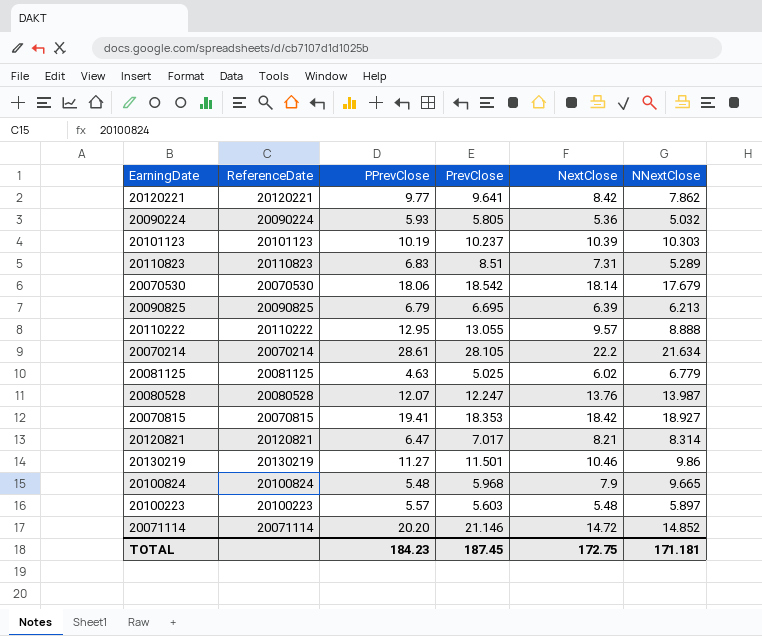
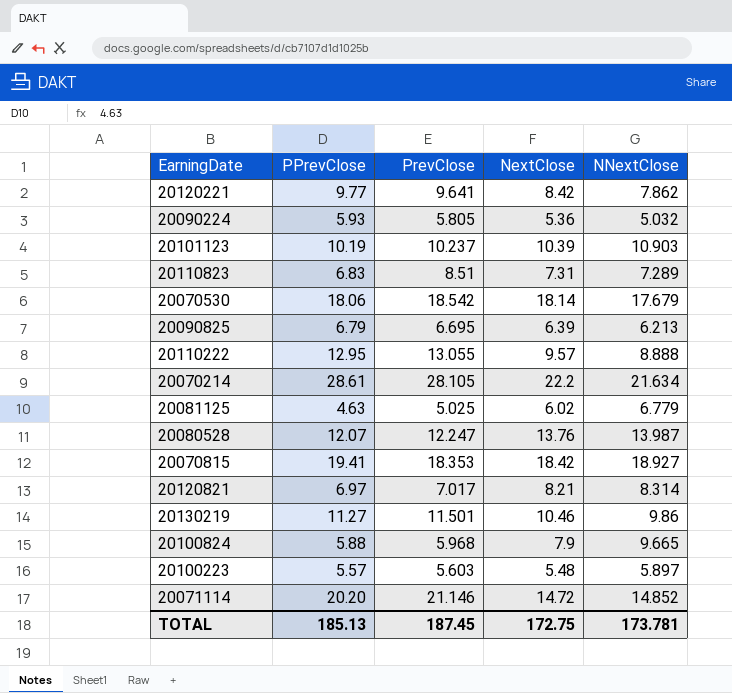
column ReferenceDate | position: 2 -> none
20101123 | NNextClose: 10.303 -> 10.903
20110823 | NNextClose: 5.289 -> 7.289
20120821 | PPrevClose: 6.47 -> 6.97
20100824 | PPrevClose: 5.48 -> 5.88
TOTAL | PPrevClose: 184.23 -> 185.13
TOTAL | NNextClose: 171.181 -> 173.781

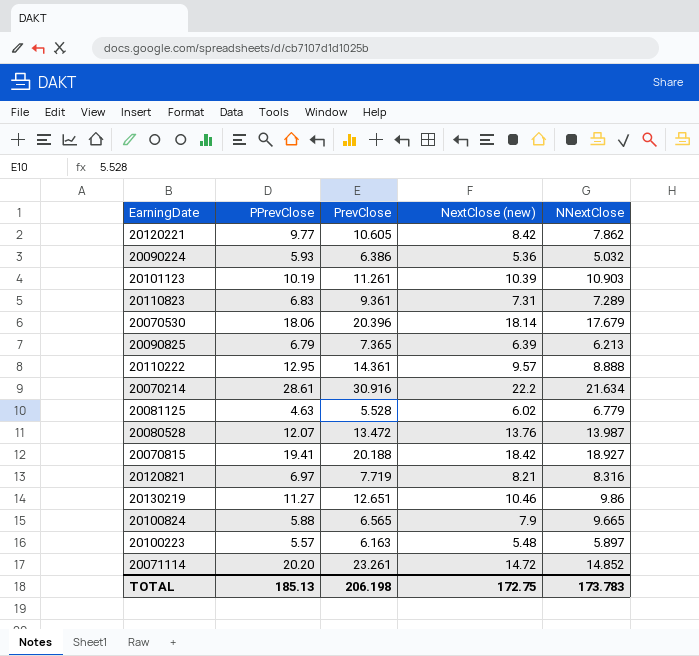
column name: NextClose -> NextClose (new)
20120221 | PrevClose: 9.641 -> 10.605
20090224 | PrevClose: 5.805 -> 6.386
20101123 | PrevClose: 10.237 -> 11.261
20110823 | PrevClose: 8.51 -> 9.361
20070530 | PrevClose: 18.542 -> 20.396
20090825 | PrevClose: 6.695 -> 7.365
20110222 | PrevClose: 13.055 -> 14.361
20070214 | PrevClose: 28.105 -> 30.916
20081125 | PrevClose: 5.025 -> 5.528
20080528 | PrevClose: 12.247 -> 13.472
20070815 | PrevClose: 18.353 -> 20.188
20120821 | PrevClose: 7.017 -> 7.719
20120821 | NNextClose: 8.314 -> 8.316
20130219 | PrevClose: 11.501 -> 12.651
20100824 | PrevClose: 5.968 -> 6.565
20100223 | PrevClose: 5.603 -> 6.163
20071114 | PrevClose: 21.146 -> 23.261
TOTAL | PrevClose: 187.45 -> 206.198
TOTAL | NNextClose: 173.781 -> 173.783

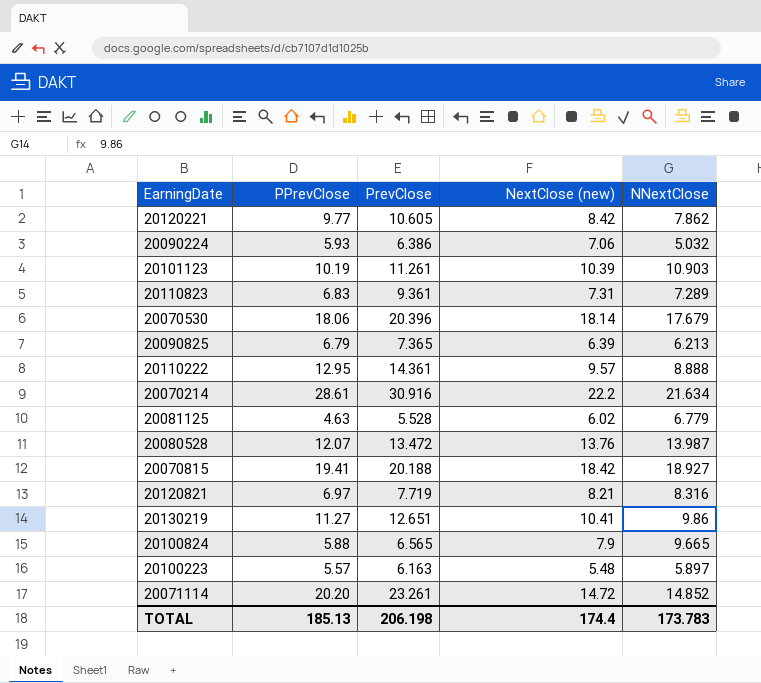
20090224 | NextClose (new): 5.36 -> 7.06
20130219 | NextClose (new): 10.46 -> 10.41
TOTAL | NextClose (new): 172.75 -> 174.4

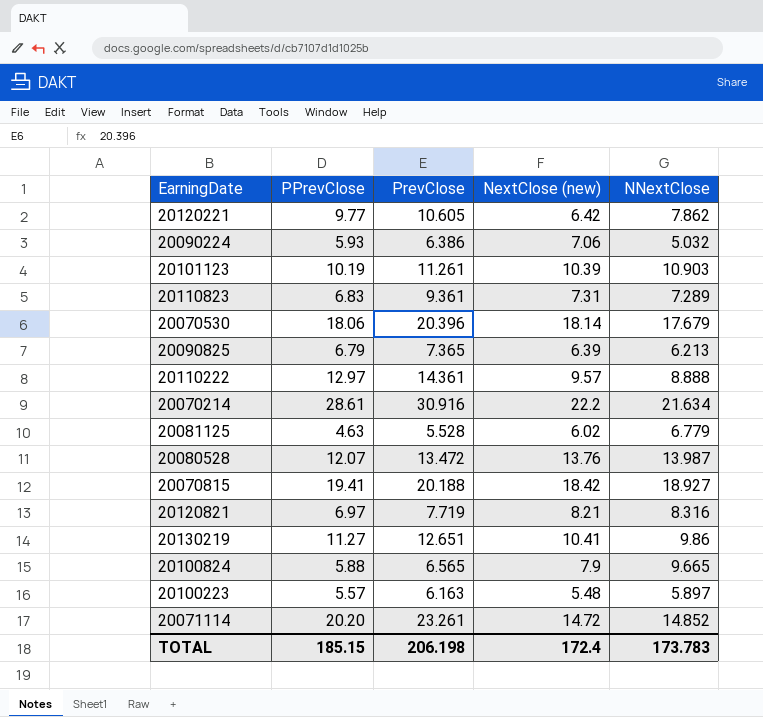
20120221 | NextClose (new): 8.42 -> 6.42
20110222 | PPrevClose: 12.95 -> 12.97
TOTAL | PPrevClose: 185.13 -> 185.15
TOTAL | NextClose (new): 174.4 -> 172.4

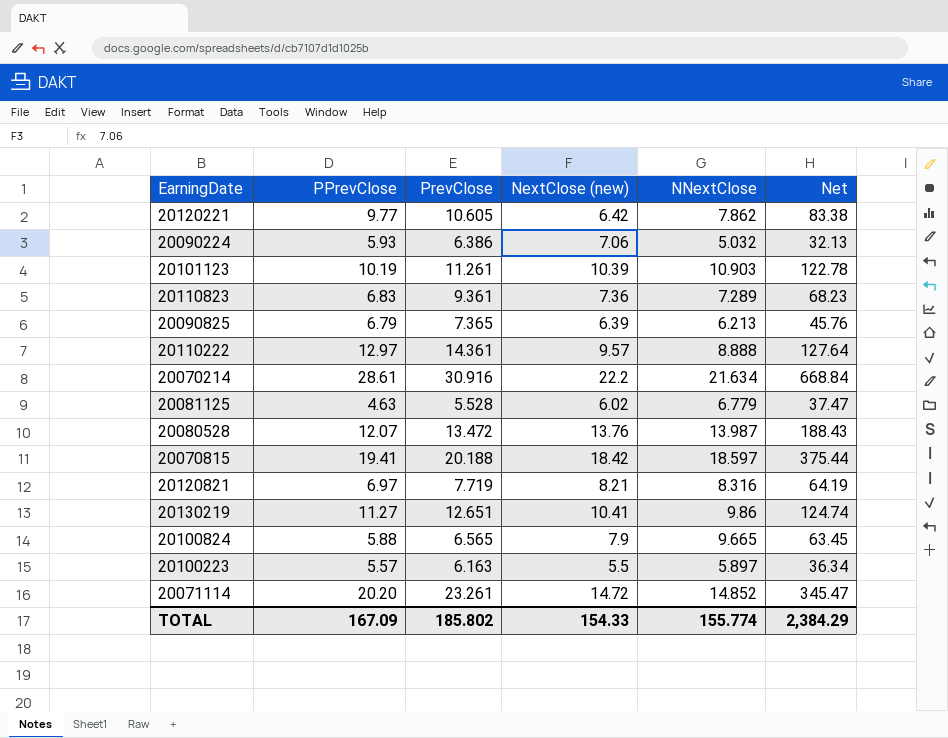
column Net | formula: none -> [PrevClose] * [NNextClose]
row 20070530: 18.06 | 20.396 | 18.14 | 17.679 -> none
20110823 | NextClose (new): 7.31 -> 7.36
20070815 | NNextClose: 18.927 -> 18.597
20100223 | NextClose (new): 5.48 -> 5.5
TOTAL | PPrevClose: 185.15 -> 167.09
TOTAL | PrevClose: 206.198 -> 185.802
TOTAL | NextClose (new): 172.4 -> 154.33
TOTAL | NNextClose: 173.783 -> 155.774

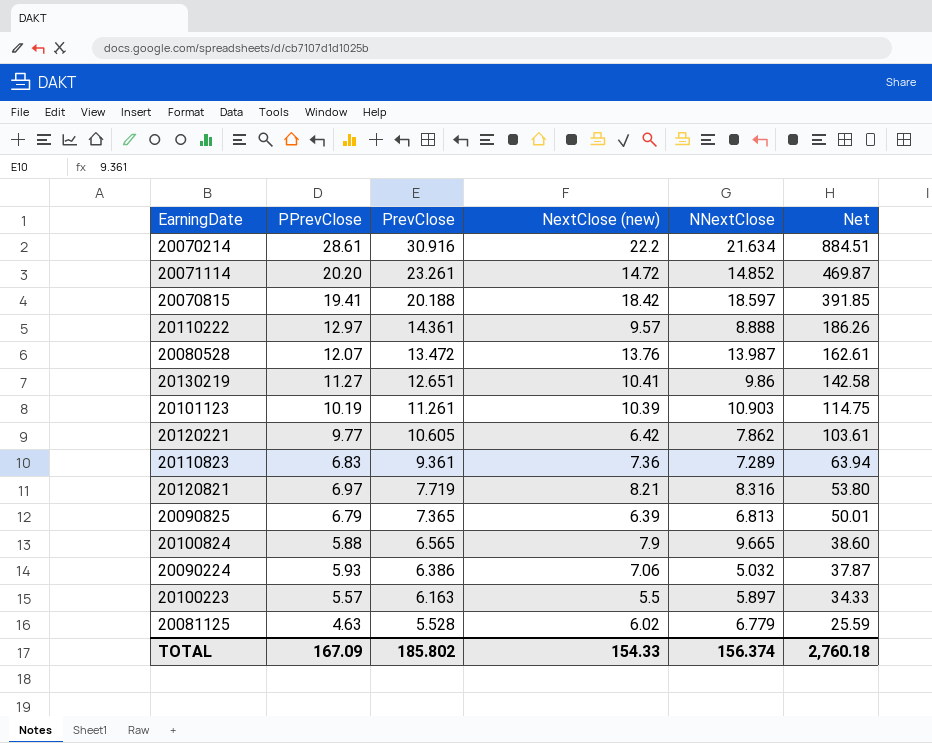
row order: none -> PrevClose descending
column Net | formula: [PrevClose] * [NNextClose] -> [PPrevClose] * [PrevClose]
20090825 | NNextClose: 6.213 -> 6.813
TOTAL | NNextClose: 155.774 -> 156.374
TOTAL | Net: 2,384.29 -> 2,760.18

